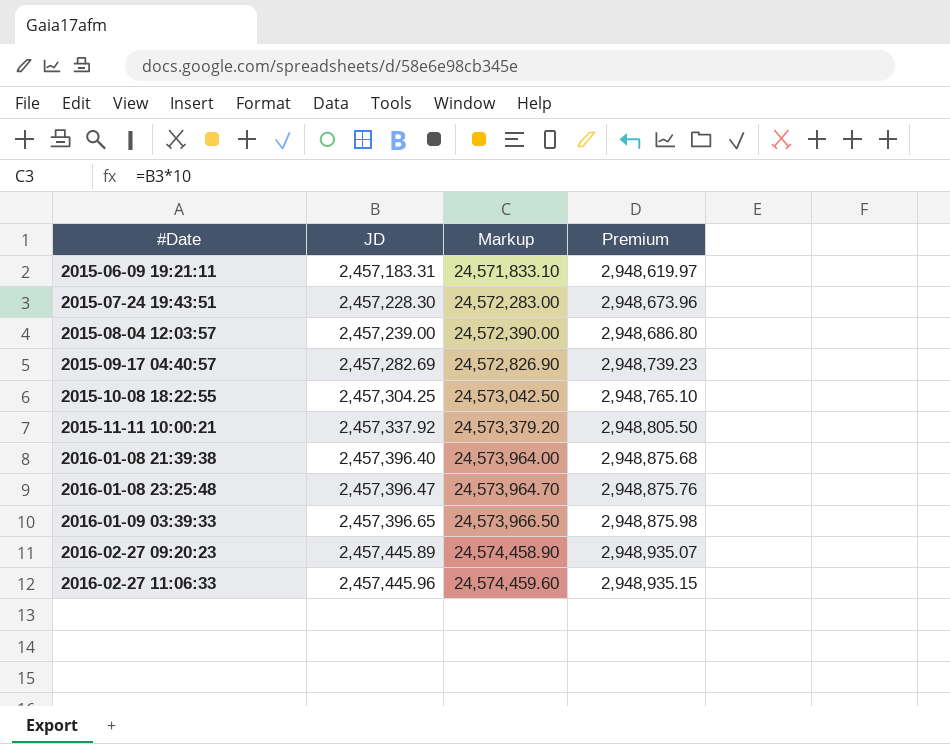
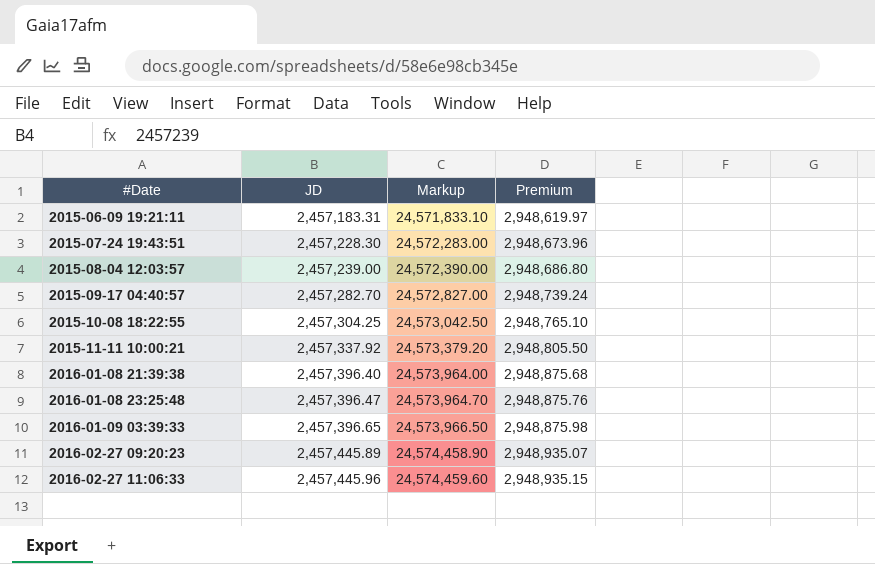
2015-09-17 04:40:57 | JD: 2,457,282.69 -> 2,457,282.70
2015-09-17 04:40:57 | Markup: 24,572,826.90 -> 24,572,827.00
2015-09-17 04:40:57 | Premium: 2,948,739.23 -> 2,948,739.24

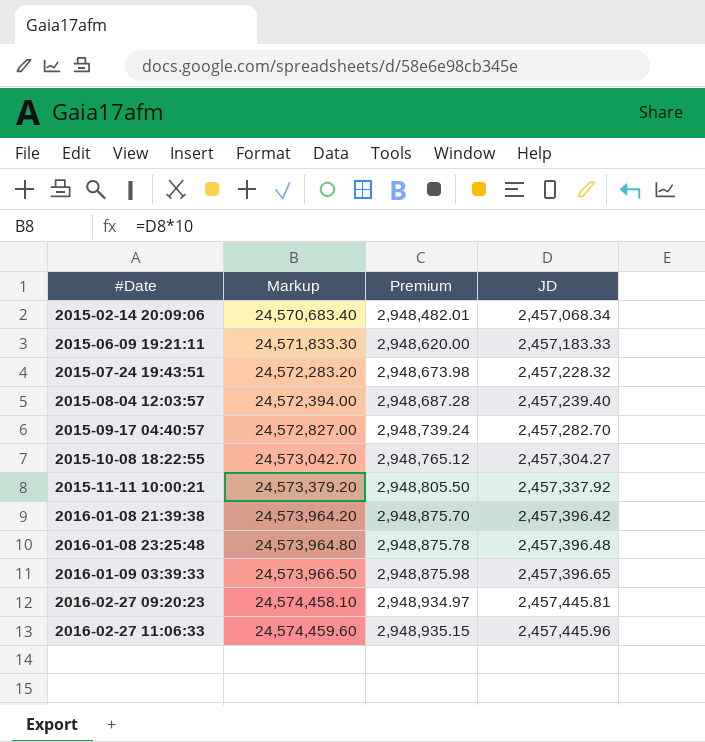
column JD | position: 2 -> 4
row 2015-02-14 20:09:06: none -> 24,570,683.40 | 2,948,482.01 | 2,457,068.34
2015-06-09 19:21:11 | Markup: 24,571,833.10 -> 24,571,833.30
2015-06-09 19:21:11 | Premium: 2,948,619.97 -> 2,948,620.00
2015-06-09 19:21:11 | JD: 2,457,183.31 -> 2,457,183.33
2015-07-24 19:43:51 | Markup: 24,572,283.00 -> 24,572,283.20
2015-07-24 19:43:51 | Premium: 2,948,673.96 -> 2,948,673.98
2015-07-24 19:43:51 | JD: 2,457,228.30 -> 2,457,228.32
2015-08-04 12:03:57 | Markup: 24,572,390.00 -> 24,572,394.00
2015-08-04 12:03:57 | Premium: 2,948,686.80 -> 2,948,687.28
2015-08-04 12:03:57 | JD: 2,457,239.00 -> 2,457,239.40
2015-10-08 18:22:55 | Markup: 24,573,042.50 -> 24,573,042.70
2015-10-08 18:22:55 | Premium: 2,948,765.10 -> 2,948,765.12
2015-10-08 18:22:55 | JD: 2,457,304.25 -> 2,457,304.27
2016-01-08 21:39:38 | Markup: 24,573,964.00 -> 24,573,964.20
2016-01-08 21:39:38 | Premium: 2,948,875.68 -> 2,948,875.70
2016-01-08 21:39:38 | JD: 2,457,396.40 -> 2,457,396.42
2016-01-08 23:25:48 | Markup: 24,573,964.70 -> 24,573,964.80
2016-01-08 23:25:48 | Premium: 2,948,875.76 -> 2,948,875.78
2016-01-08 23:25:48 | JD: 2,457,396.47 -> 2,457,396.48
2016-02-27 09:20:23 | Markup: 24,574,458.90 -> 24,574,458.10
2016-02-27 09:20:23 | Premium: 2,948,935.07 -> 2,948,934.97
2016-02-27 09:20:23 | JD: 2,457,445.89 -> 2,457,445.81

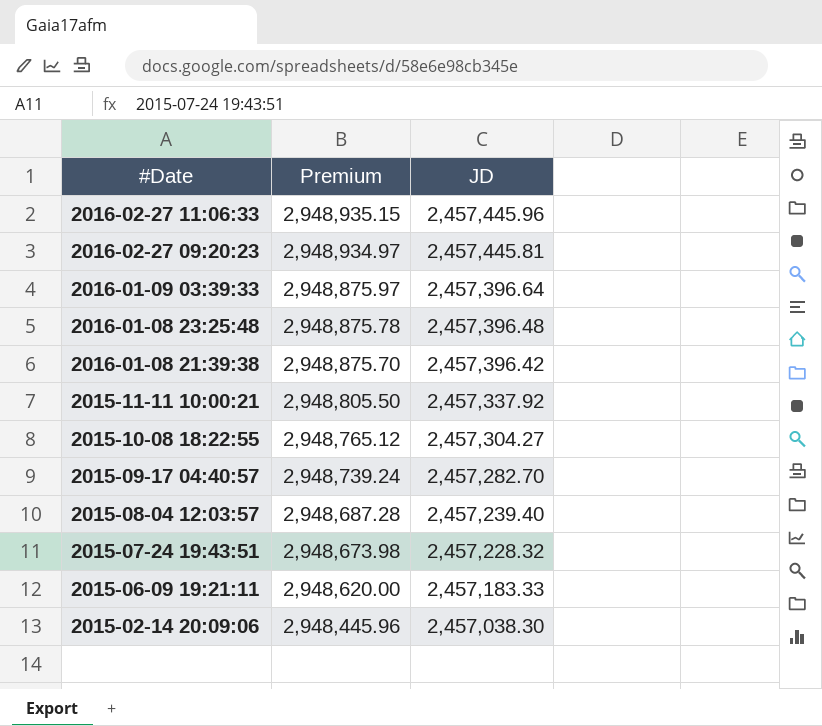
row order: #Date ascending -> #Date descending
column Markup | formula: [JD] * 10 -> none
2016-01-09 03:39:33 | Premium: 2,948,875.98 -> 2,948,875.97
2016-01-09 03:39:33 | JD: 2,457,396.65 -> 2,457,396.64
2015-02-14 20:09:06 | Premium: 2,948,482.01 -> 2,948,445.96
2015-02-14 20:09:06 | JD: 2,457,068.34 -> 2,457,038.30

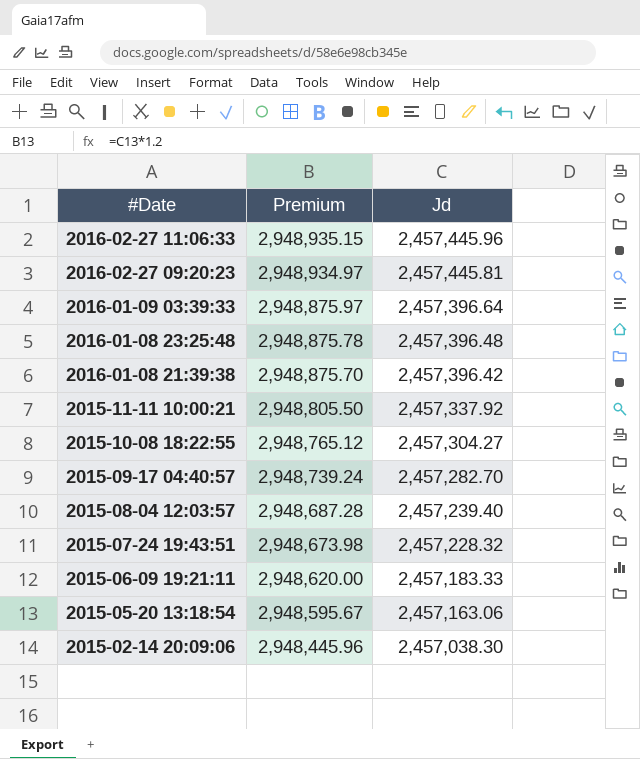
column name: JD -> Jd
row 2015-05-20 13:18:54: none -> 2,948,595.67 | 2,457,163.06

